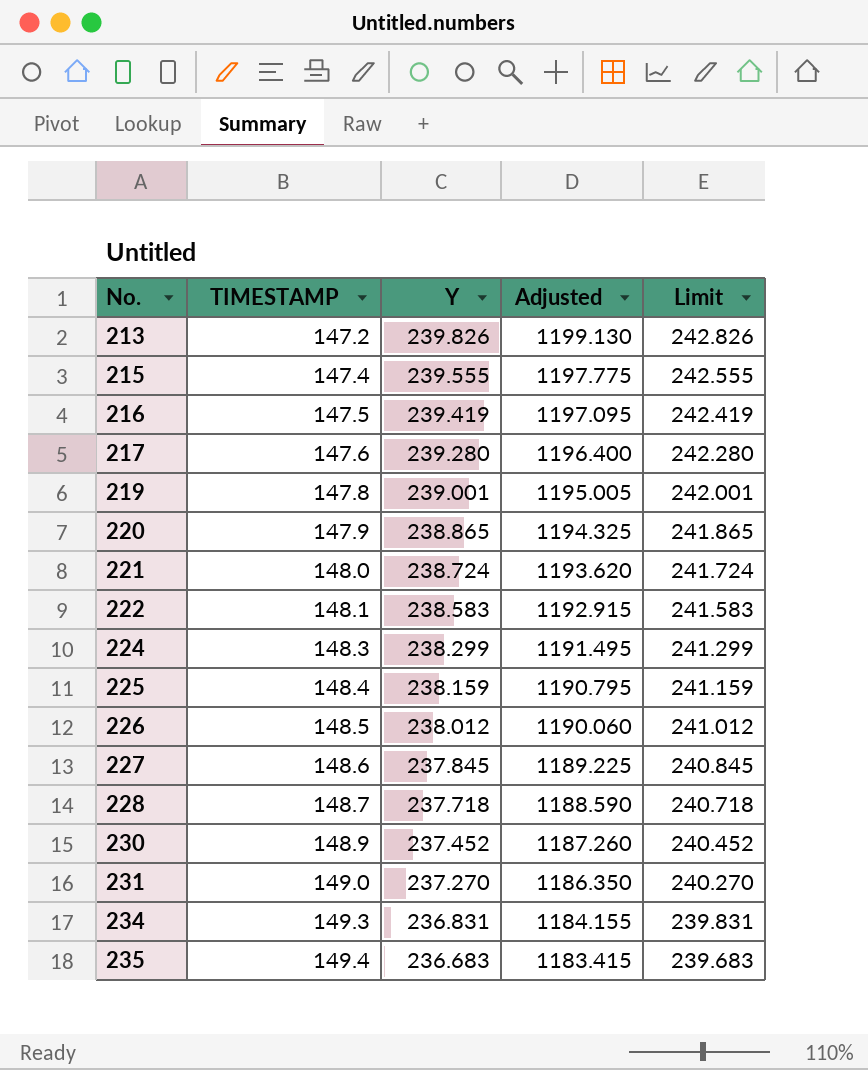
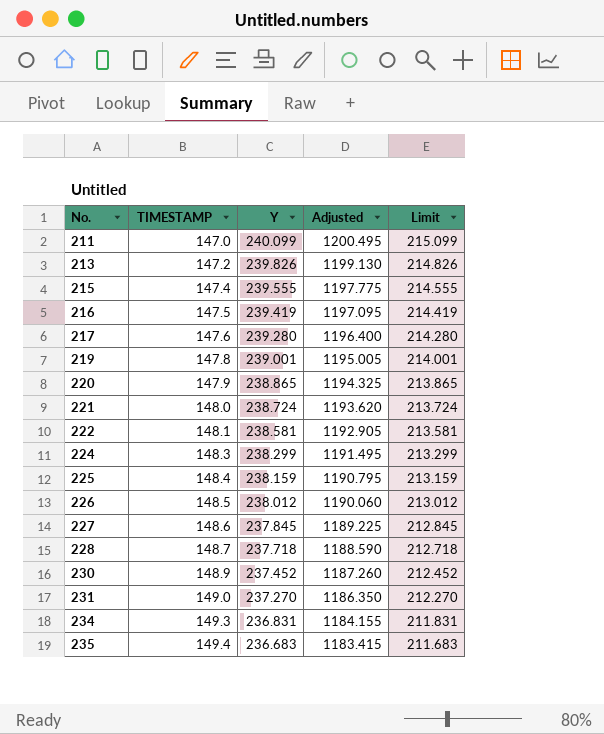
column Limit | formula: [Y] + 3 -> [Y] - 25
row 211: none -> 147.0 | 240.099 | 1200.495 | 215.099
222 | Y: 238.583 -> 238.581
222 | Adjusted: 1192.915 -> 1192.905

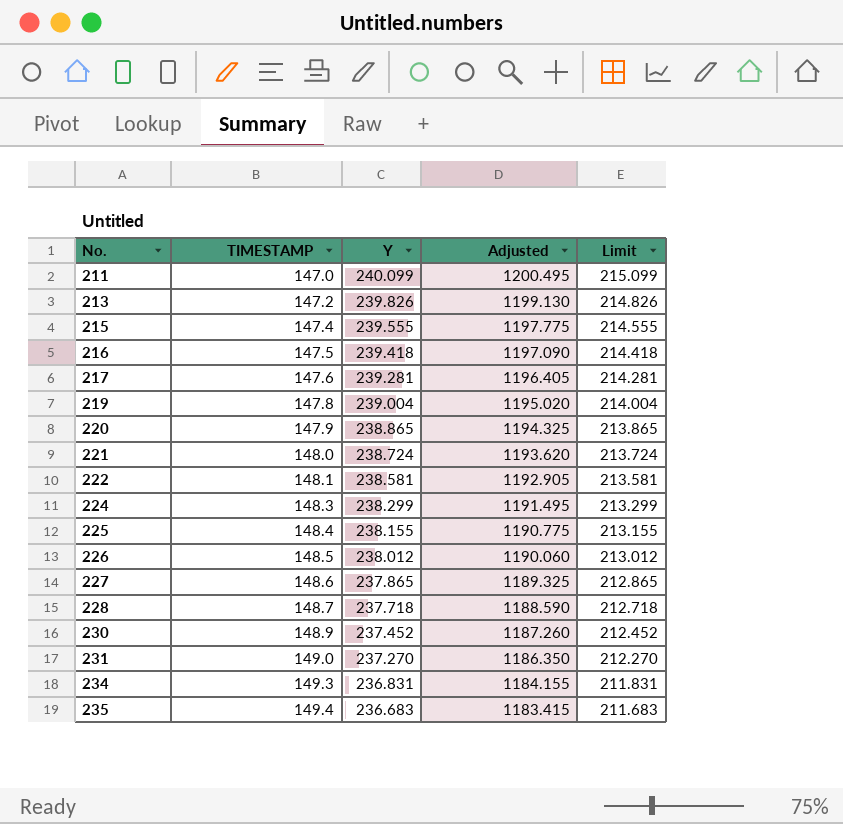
216 | Y: 239.419 -> 239.418
216 | Adjusted: 1197.095 -> 1197.090
216 | Limit: 214.419 -> 214.418
217 | Y: 239.280 -> 239.281
217 | Adjusted: 1196.400 -> 1196.405
217 | Limit: 214.280 -> 214.281
219 | Y: 239.001 -> 239.004
219 | Adjusted: 1195.005 -> 1195.020
219 | Limit: 214.001 -> 214.004
225 | Y: 238.159 -> 238.155
225 | Adjusted: 1190.795 -> 1190.775
225 | Limit: 213.159 -> 213.155
227 | Y: 237.845 -> 237.865
227 | Adjusted: 1189.225 -> 1189.325
227 | Limit: 212.845 -> 212.865

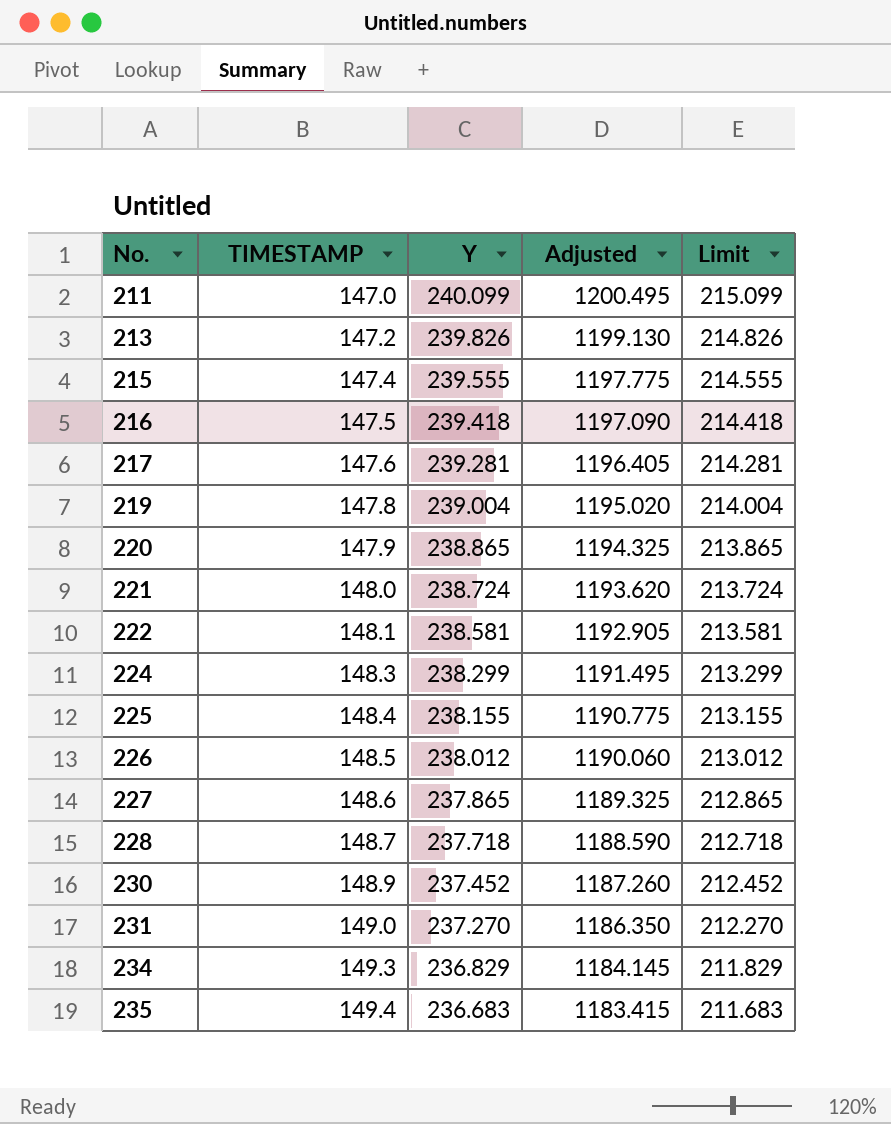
234 | Y: 236.831 -> 236.829
234 | Adjusted: 1184.155 -> 1184.145
234 | Limit: 211.831 -> 211.829

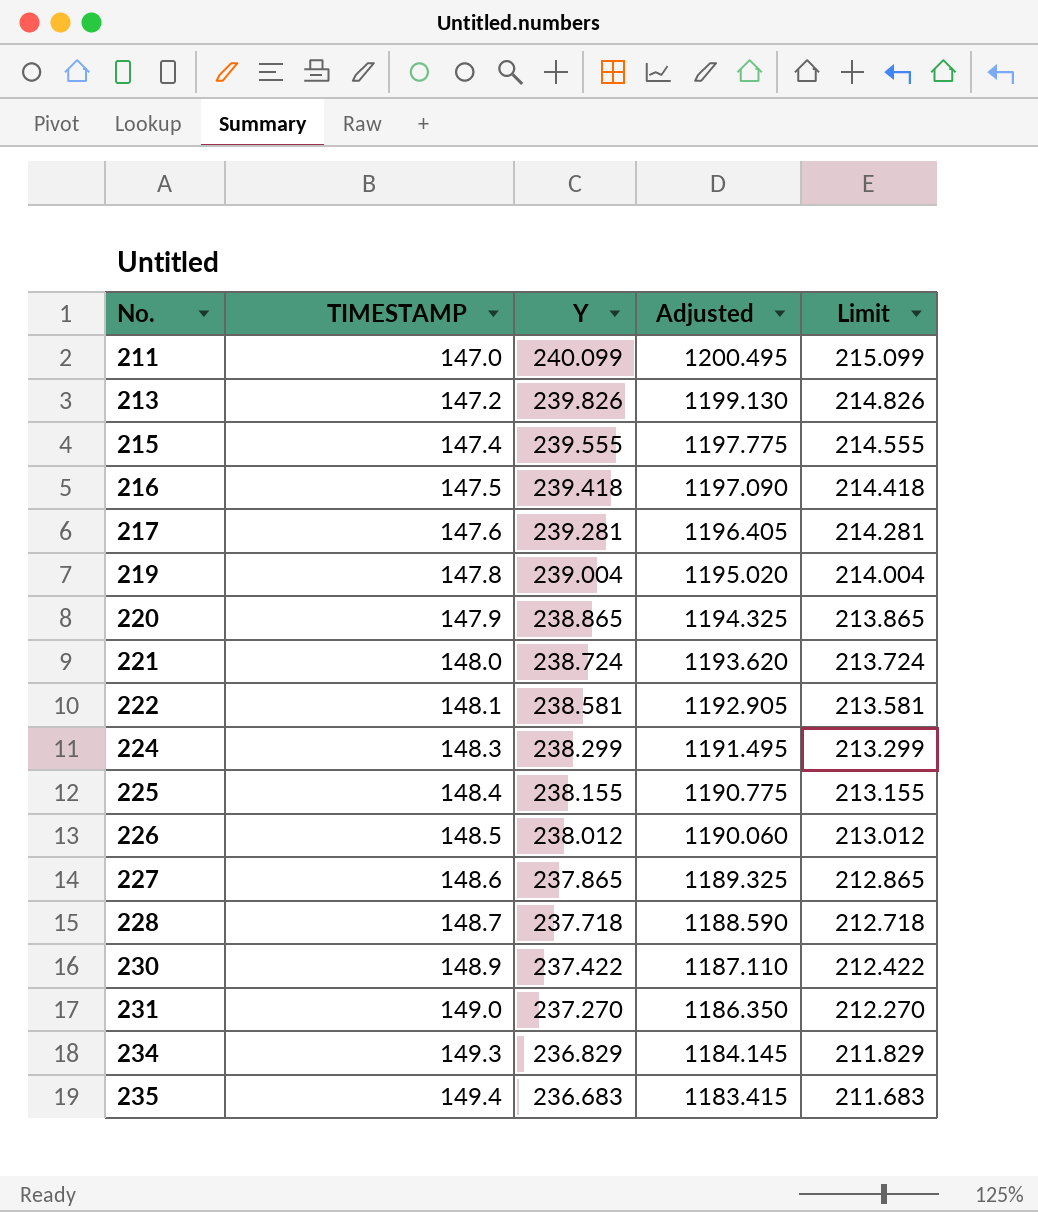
230 | Y: 237.452 -> 237.422
230 | Adjusted: 1187.260 -> 1187.110
230 | Limit: 212.452 -> 212.422

